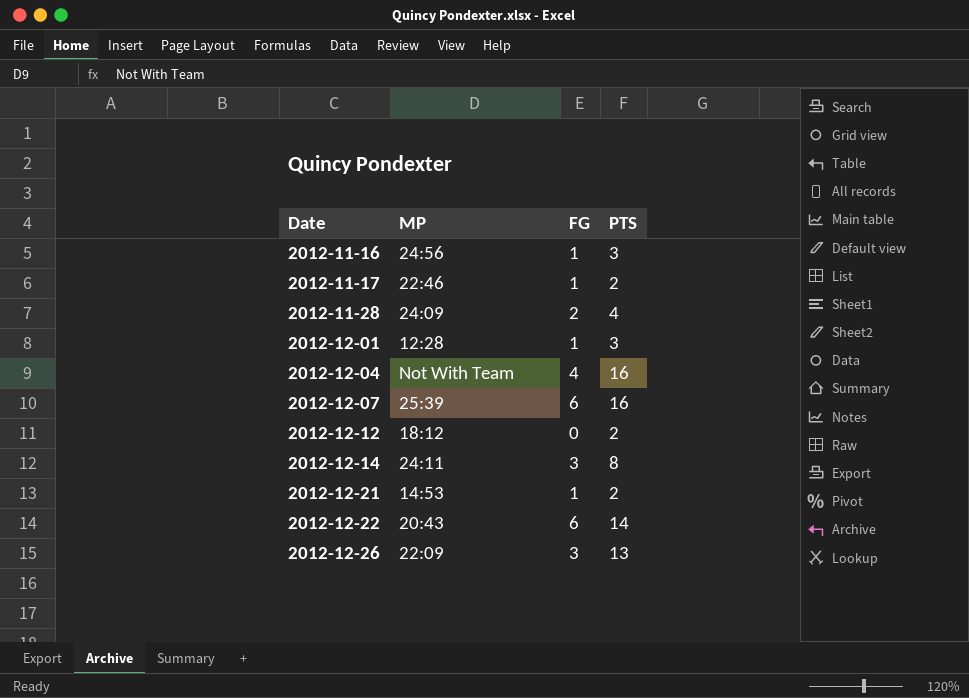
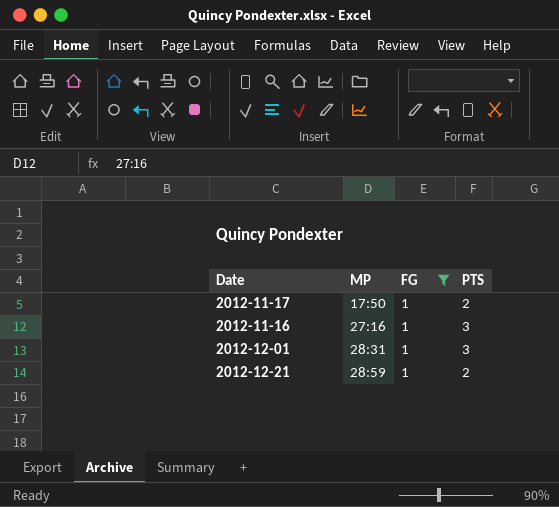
filter: none -> FG = 1
row order: Date ascending -> MP ascending
2012-11-17 | MP: 22:46 -> 17:50
2012-11-16 | MP: 24:56 -> 27:16
2012-12-01 | MP: 12:28 -> 28:31
2012-12-21 | MP: 14:53 -> 28:59

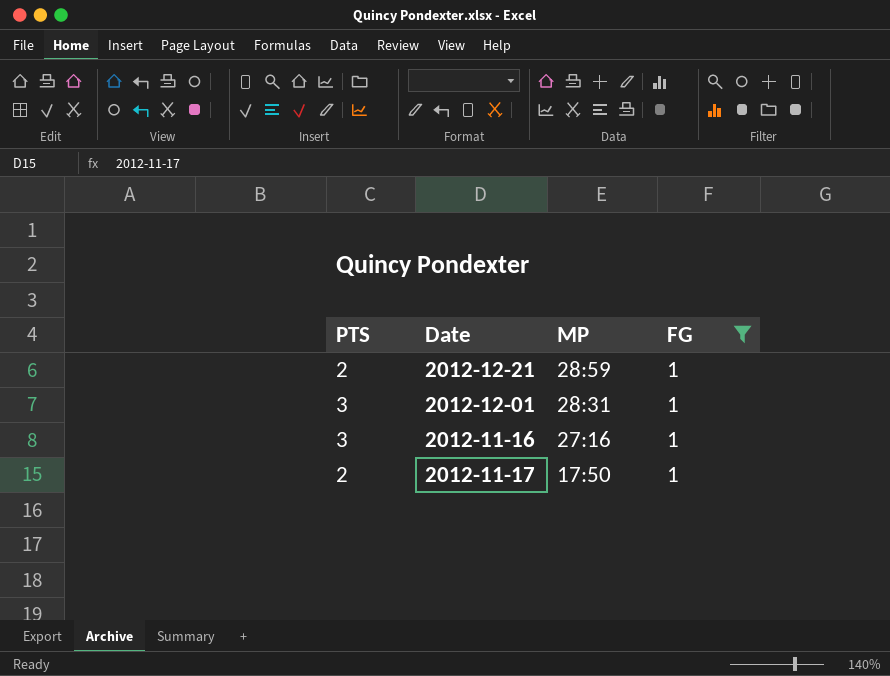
row order: MP ascending -> MP descending
column PTS | position: 4 -> 1

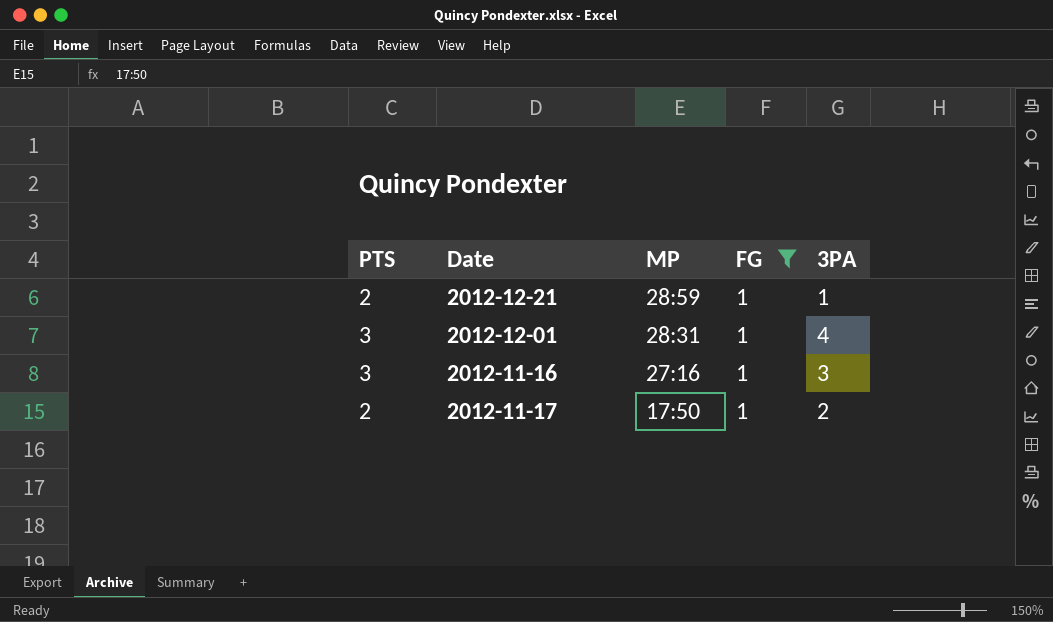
column 3PA | position: none -> 5

